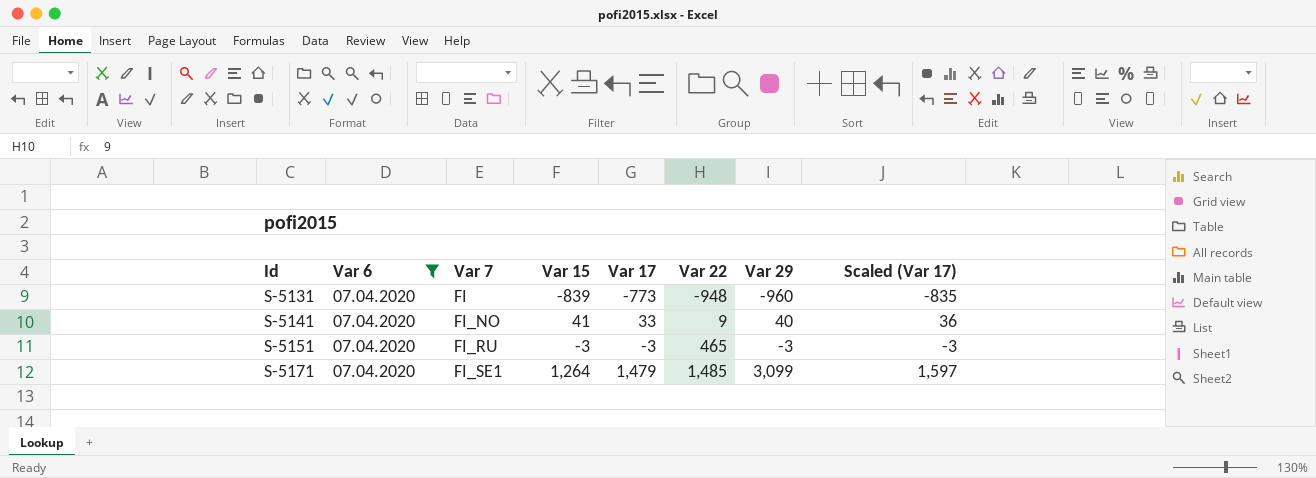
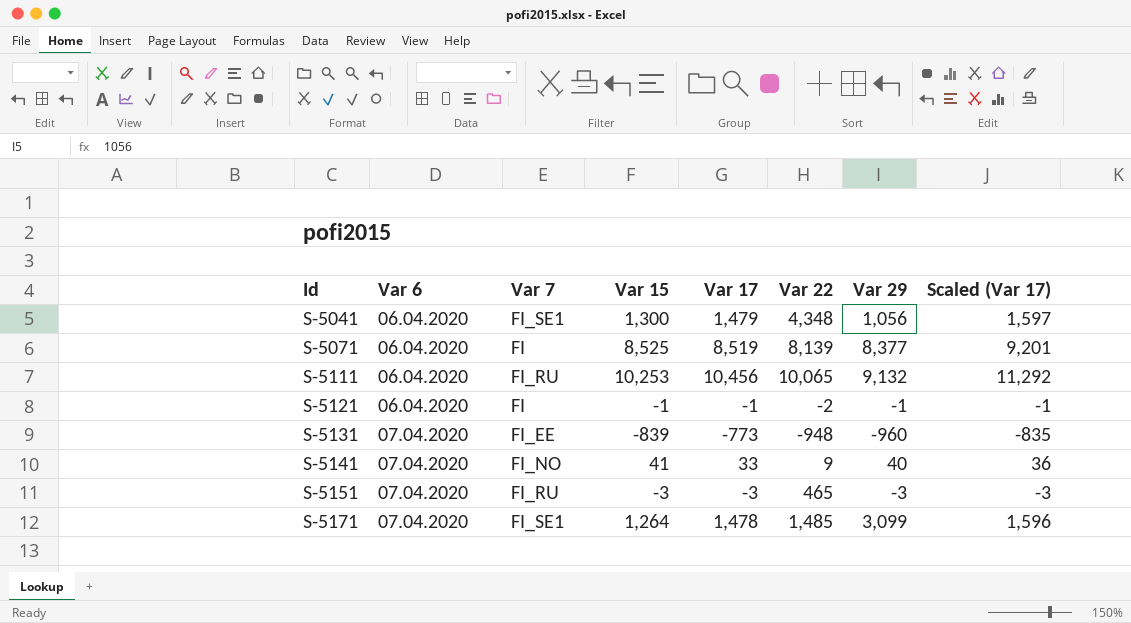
filter: Var 6 = 07.04.2020 -> none
S-5131 | Var 7: FI -> FI_EE
S-5171 | Var 17: 1,479 -> 1,478
S-5171 | Scaled (Var 17): 1,597 -> 1,596

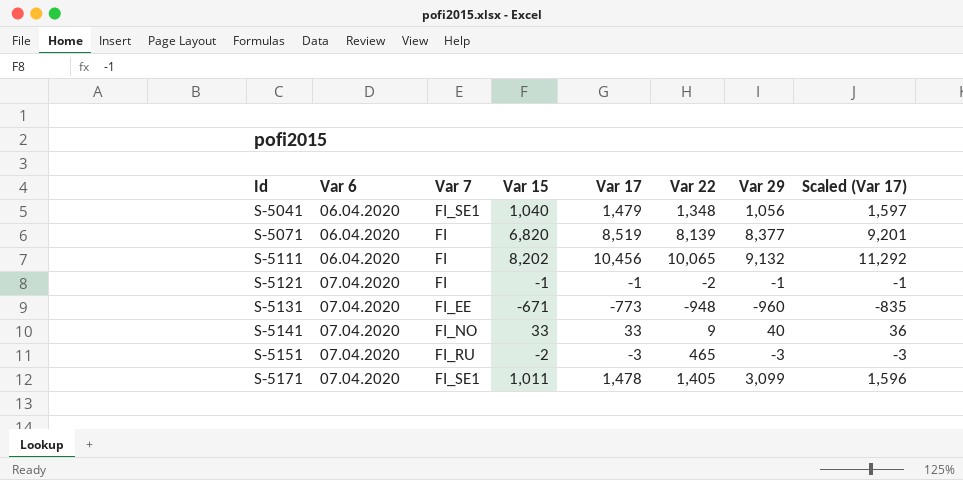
S-5041 | Var 15: 1,300 -> 1,040
S-5041 | Var 22: 4,348 -> 1,348
S-5071 | Var 15: 8,525 -> 6,820
S-5111 | Var 7: FI_RU -> FI
S-5111 | Var 15: 10,253 -> 8,202
S-5121 | Var 6: 06.04.2020 -> 07.04.2020
S-5131 | Var 15: -839 -> -671
S-5141 | Var 15: 41 -> 33
S-5151 | Var 15: -3 -> -2
S-5171 | Var 15: 1,264 -> 1,011
S-5171 | Var 22: 1,485 -> 1,405

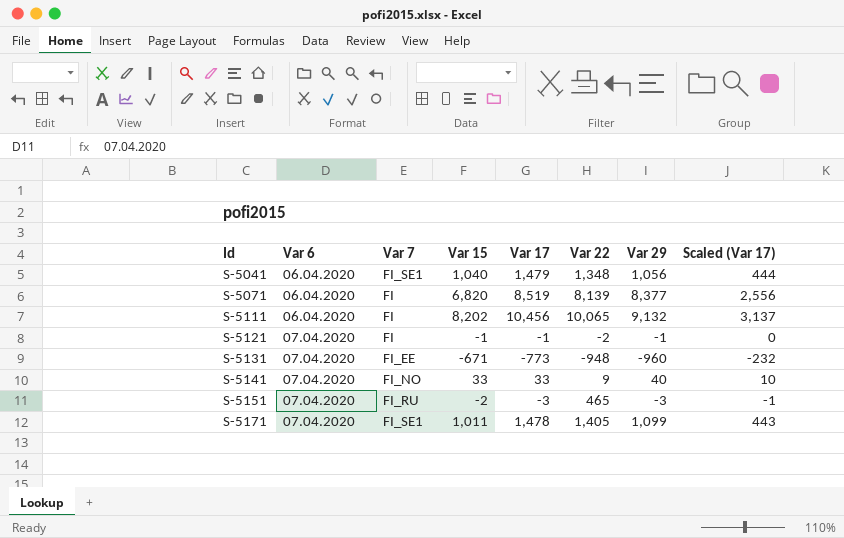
column Scaled (Var 17) | formula: [Var 17] * 1.08 -> [Var 17] * 0.3
S-5171 | Var 29: 3,099 -> 1,099

